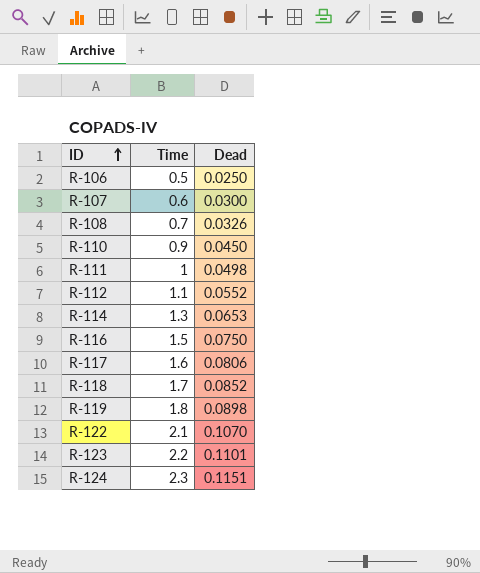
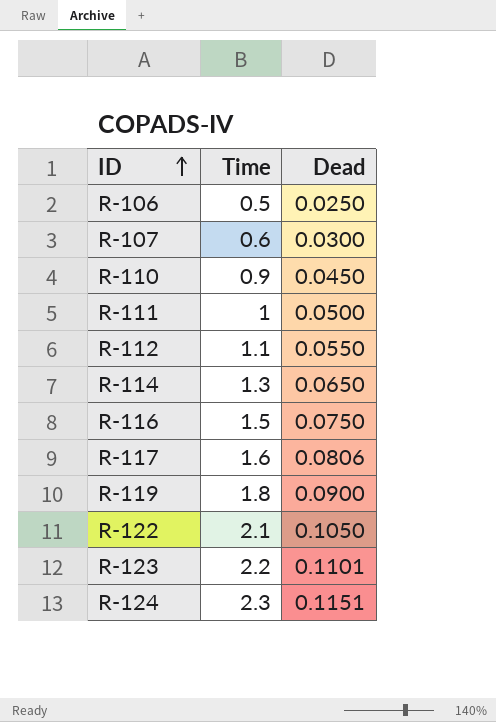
row R-108: 0.7 | 0.0326 -> none
row R-118: 1.7 | 0.0852 -> none
R-111 | Dead: 0.0498 -> 0.0500
R-112 | Dead: 0.0552 -> 0.0550
R-114 | Dead: 0.0653 -> 0.0650
R-119 | Dead: 0.0898 -> 0.0900
R-122 | Dead: 0.1070 -> 0.1050

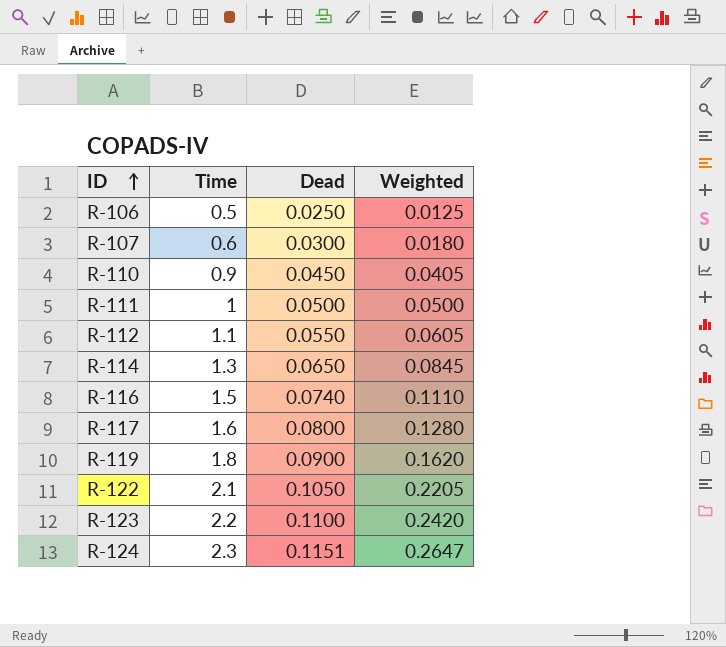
column Weighted | formula: none -> [Time] * [Dead]
R-116 | Dead: 0.0750 -> 0.0740
R-117 | Dead: 0.0806 -> 0.0800
R-123 | Dead: 0.1101 -> 0.1100

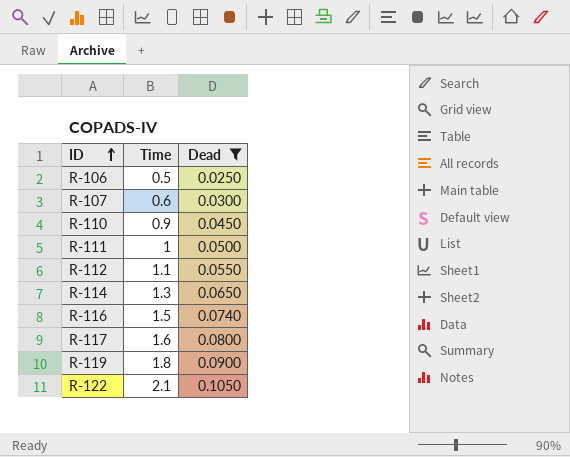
filter: none -> Dead <= 0.1050
column Weighted | formula: [Time] * [Dead] -> none

